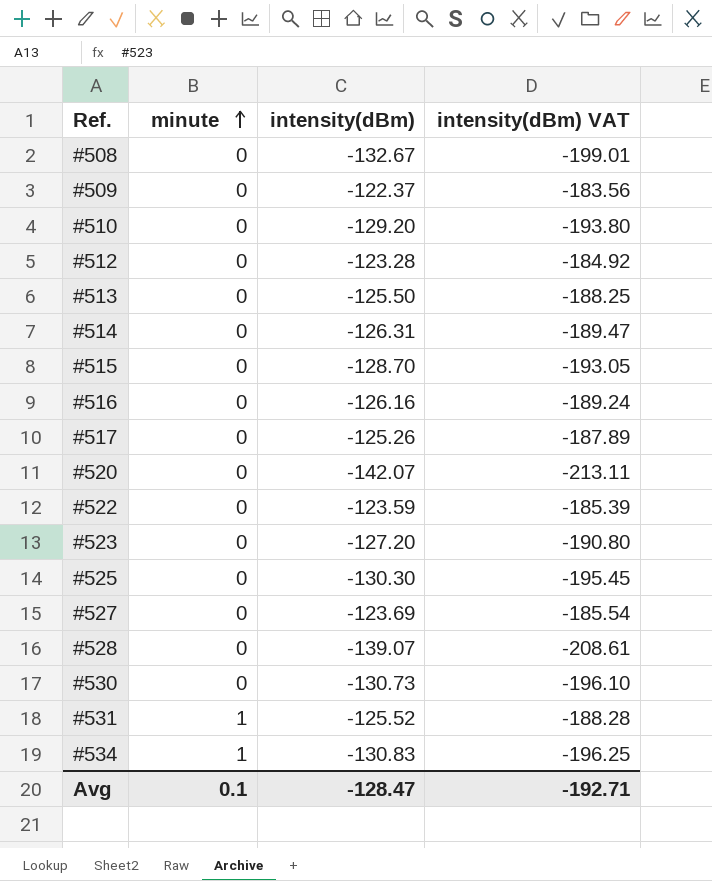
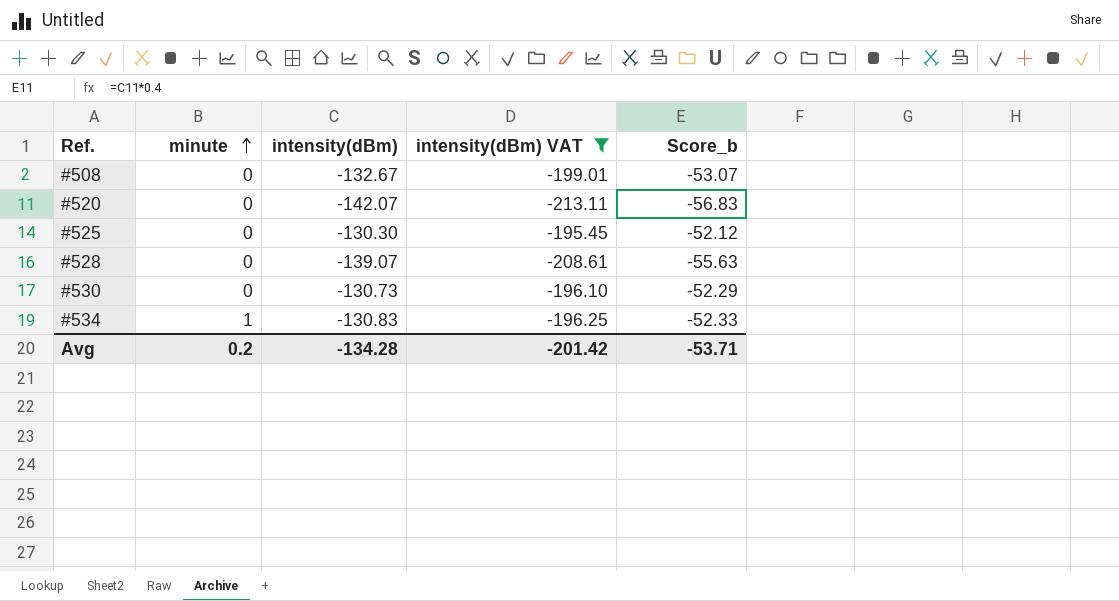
filter: none -> intensity(dBm) VAT <= -195.45
column Score_b | formula: none -> [intensity(dBm)] * 0.4
Avg | minute: 0.1 -> 0.2
Avg | intensity(dBm): -128.47 -> -134.28
Avg | intensity(dBm) VAT: -192.71 -> -201.42

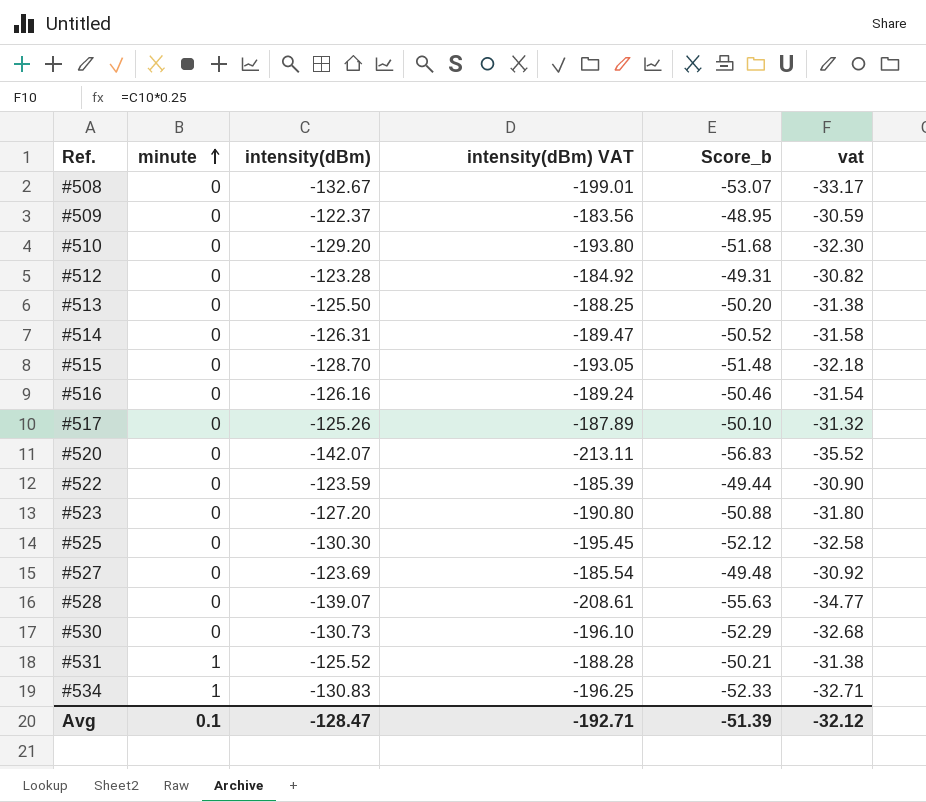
filter: intensity(dBm) VAT <= -195.45 -> none
column vat | formula: none -> [intensity(dBm)] * 0.25
Avg | minute: 0.2 -> 0.1
Avg | intensity(dBm): -134.28 -> -128.47
Avg | intensity(dBm) VAT: -201.42 -> -192.71
Avg | Score_b: -53.71 -> -51.39

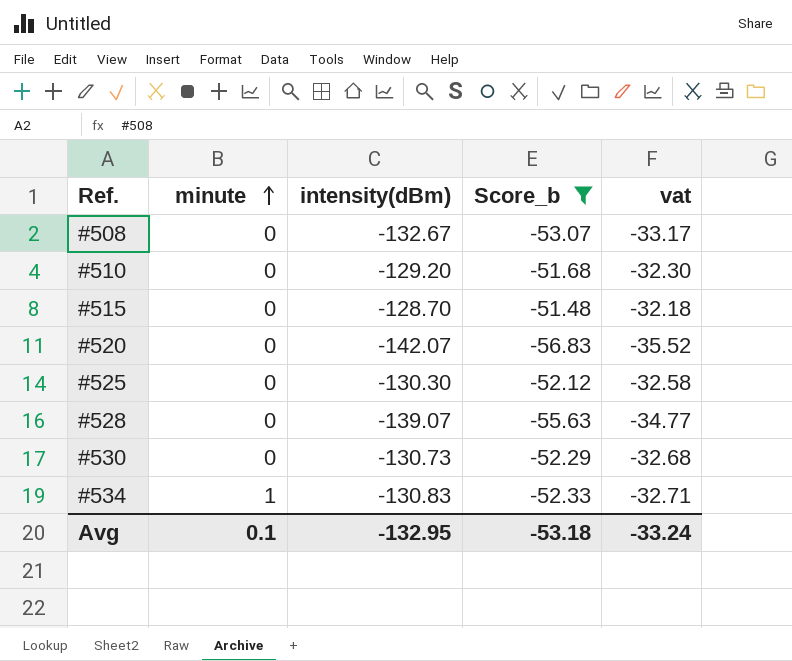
filter: none -> Score_b <= -51.48
column intensity(dBm) VAT | formula: [intensity(dBm)] * 1.5 -> none
Avg | intensity(dBm): -128.47 -> -132.95
Avg | Score_b: -51.39 -> -53.18
Avg | vat: -32.12 -> -33.24

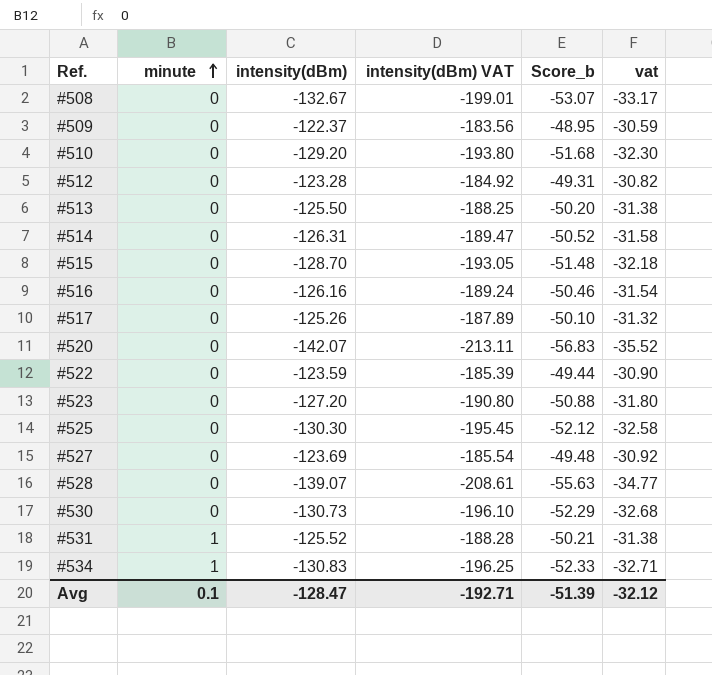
filter: Score_b <= -51.48 -> none
column intensity(dBm) VAT | formula: none -> [intensity(dBm)] * 1.5
Avg | intensity(dBm): -132.95 -> -128.47
Avg | Score_b: -53.18 -> -51.39
Avg | vat: -33.24 -> -32.12

